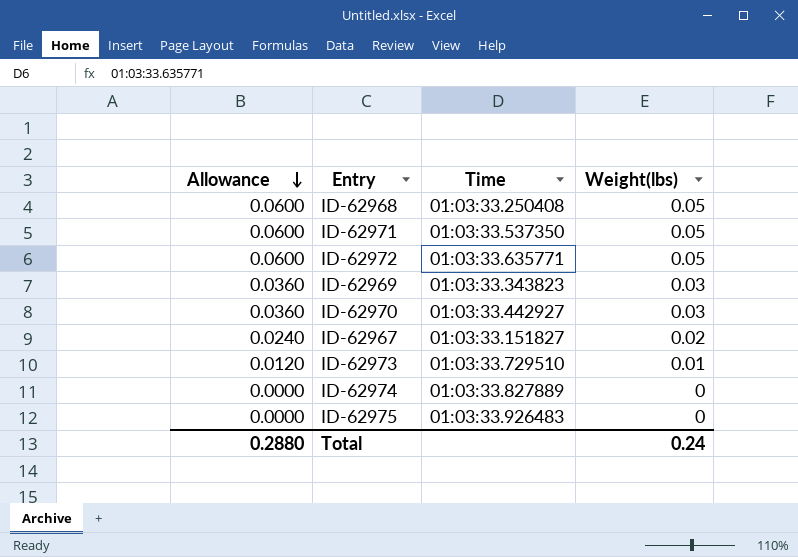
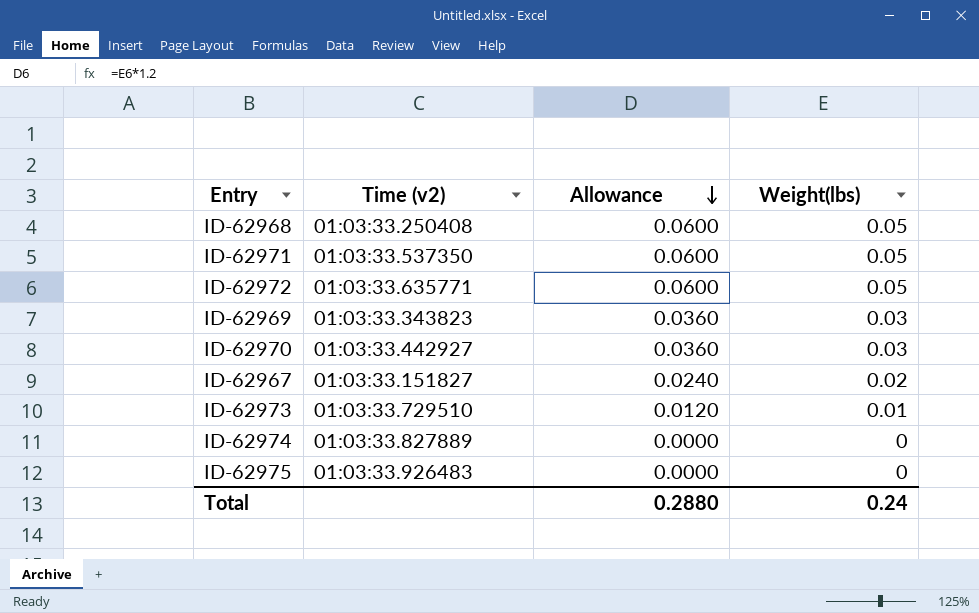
column name: Time -> Time (v2)
column Allowance | position: 1 -> 3

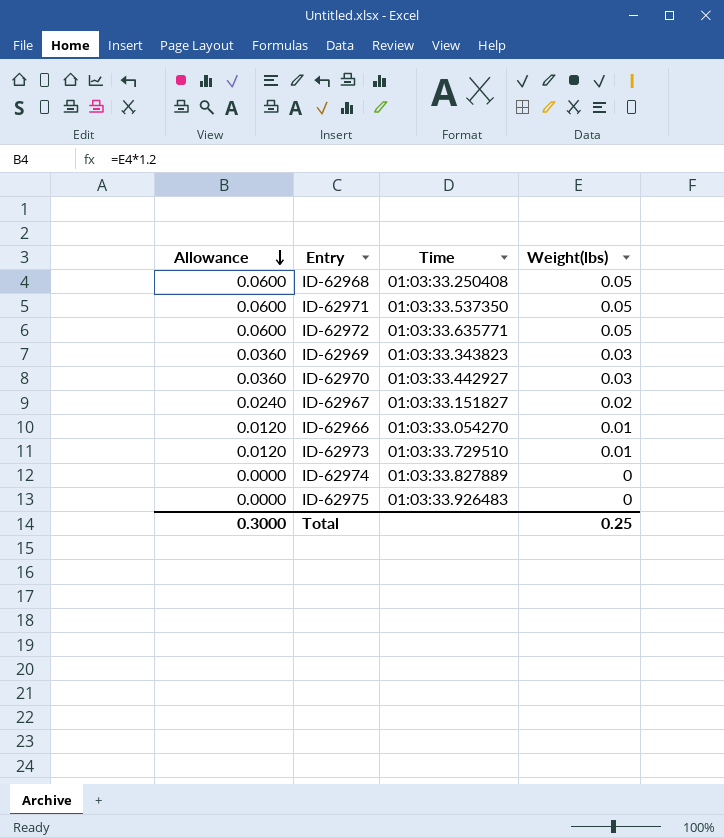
column Allowance | position: 3 -> 1
column name: Time (v2) -> Time
row ID-62966: none -> 0.0120 | 01:03:33.054270 | 0.01
Total | Allowance: 0.2880 -> 0.3000
Total | Weight(lbs): 0.24 -> 0.25

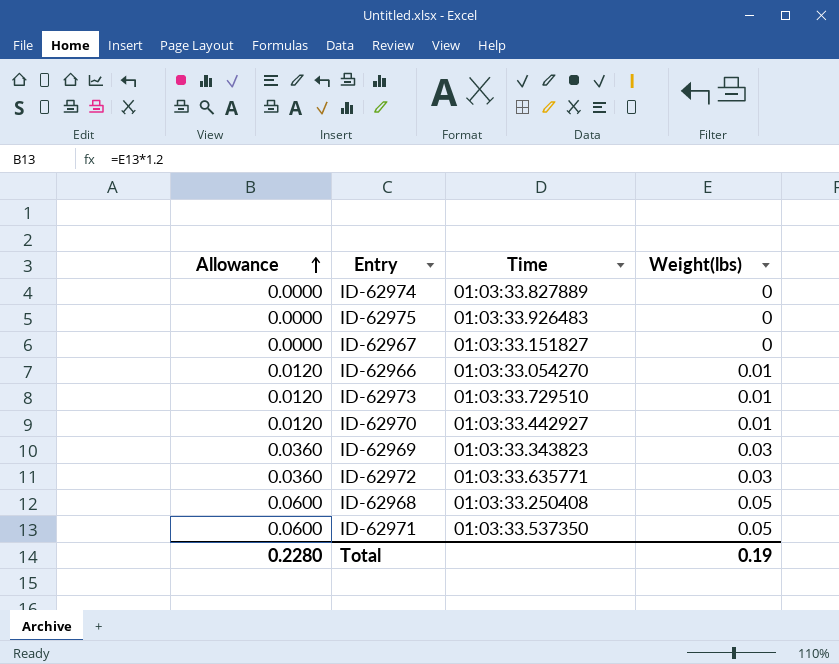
row order: Allowance descending -> Allowance ascending
ID-62967 | Allowance: 0.0240 -> 0.0000
ID-62967 | Weight(lbs): 0.02 -> 0
ID-62970 | Allowance: 0.0360 -> 0.0120
ID-62970 | Weight(lbs): 0.03 -> 0.01
ID-62972 | Allowance: 0.0600 -> 0.0360
ID-62972 | Weight(lbs): 0.05 -> 0.03
Total | Allowance: 0.3000 -> 0.2280
Total | Weight(lbs): 0.25 -> 0.19

